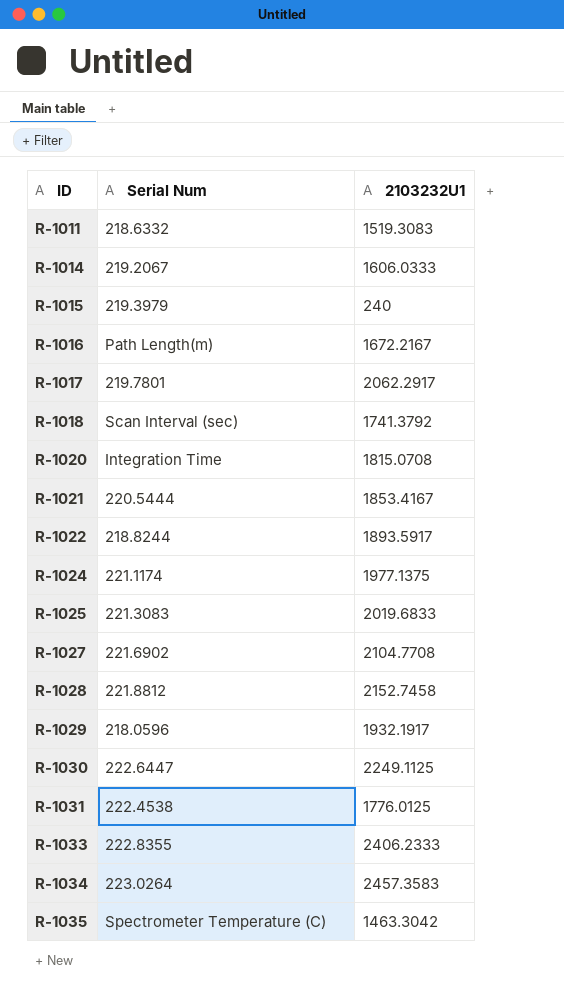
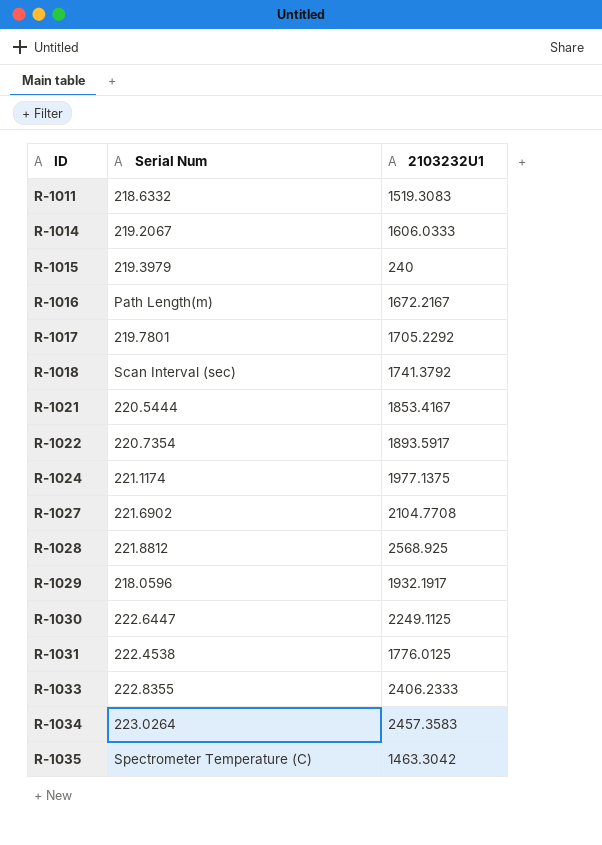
row R-1020: Integration Time | 1815.0708 -> none
row R-1025: 221.3083 | 2019.6833 -> none
R-1017 | 2103232U1: 2062.2917 -> 1705.2292
R-1022 | Serial Num: 218.8244 -> 220.7354
R-1028 | 2103232U1: 2152.7458 -> 2568.925

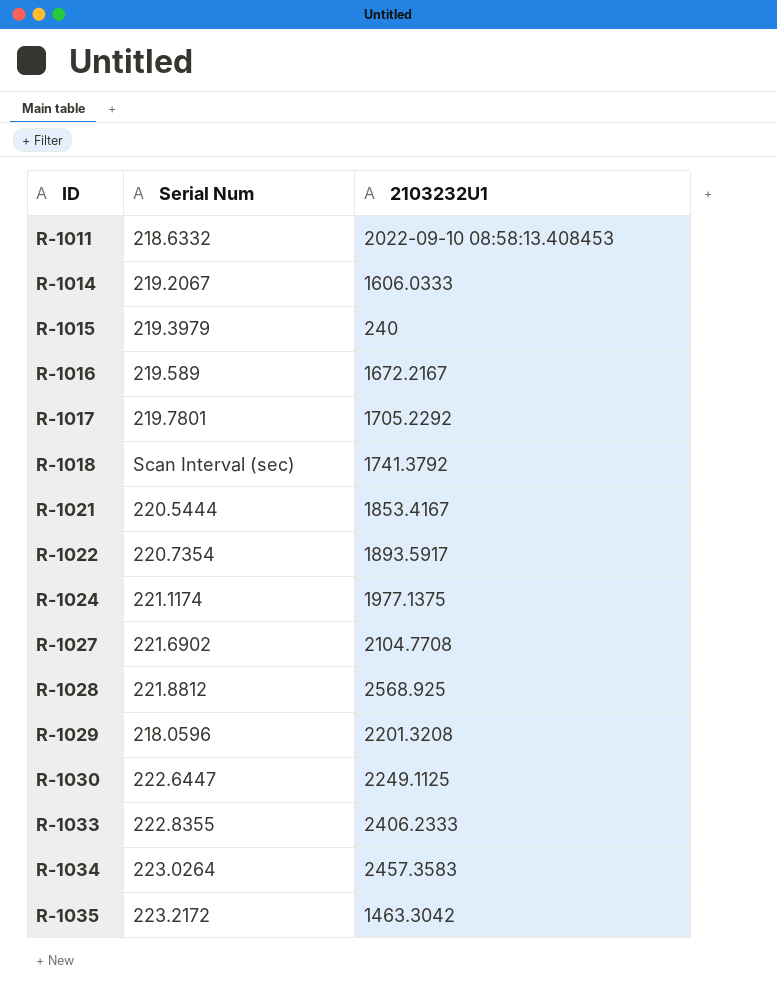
row R-1031: 222.4538 | 1776.0125 -> none
R-1011 | 2103232U1: 1519.3083 -> 2022-09-10 08:58:13.408453
R-1016 | Serial Num: Path Length(m) -> 219.589
R-1029 | 2103232U1: 1932.1917 -> 2201.3208
R-1035 | Serial Num: Spectrometer Temperature (C) -> 223.2172

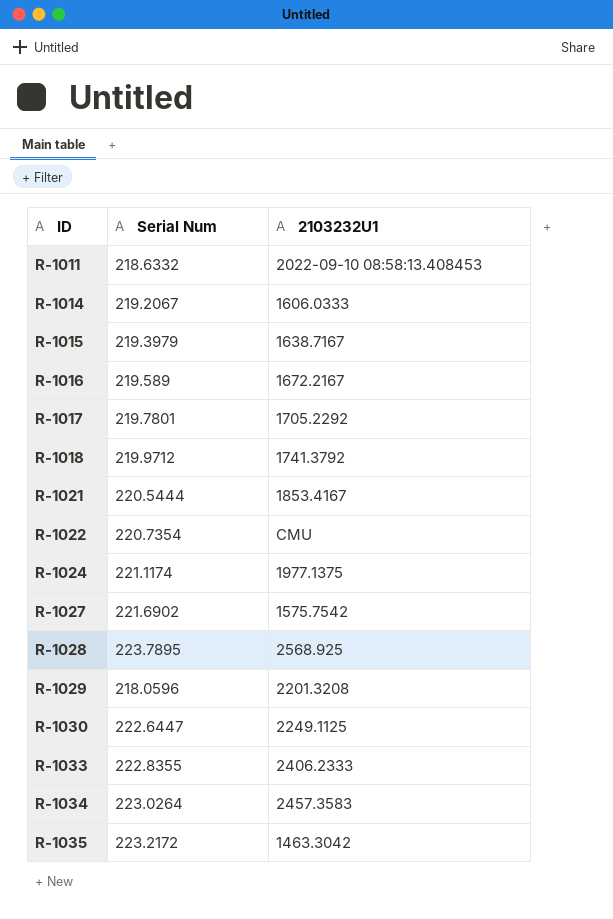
R-1015 | 2103232U1: 240 -> 1638.7167
R-1018 | Serial Num: Scan Interval (sec) -> 219.9712
R-1022 | 2103232U1: 1893.5917 -> CMU
R-1027 | 2103232U1: 2104.7708 -> 1575.7542
R-1028 | Serial Num: 221.8812 -> 223.7895

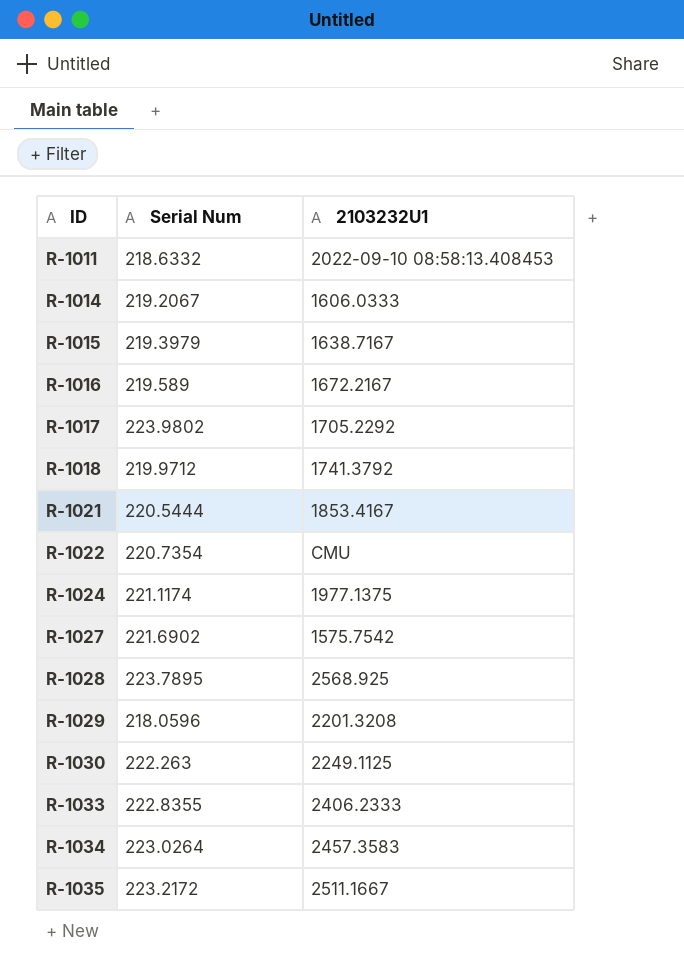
R-1017 | Serial Num: 219.7801 -> 223.9802
R-1030 | Serial Num: 222.6447 -> 222.263
R-1035 | 2103232U1: 1463.3042 -> 2511.1667

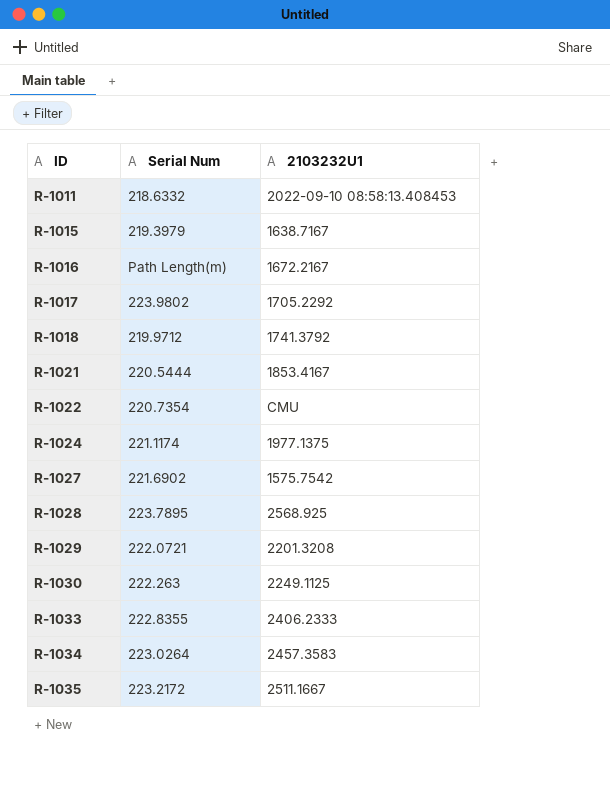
row R-1014: 219.2067 | 1606.0333 -> none
R-1016 | Serial Num: 219.589 -> Path Length(m)
R-1029 | Serial Num: 218.0596 -> 222.0721

